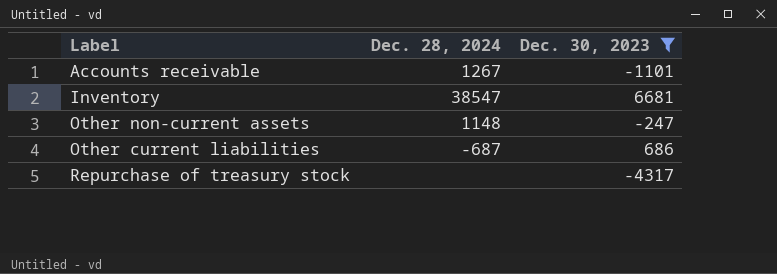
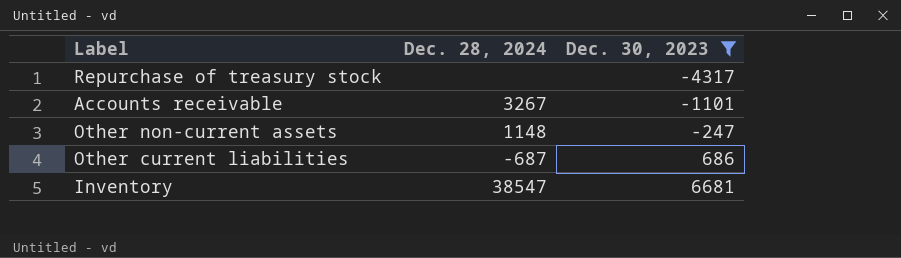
row order: none -> Dec. 30, 2023 ascending
Accounts receivable | Dec. 28, 2024: 1267 -> 3267

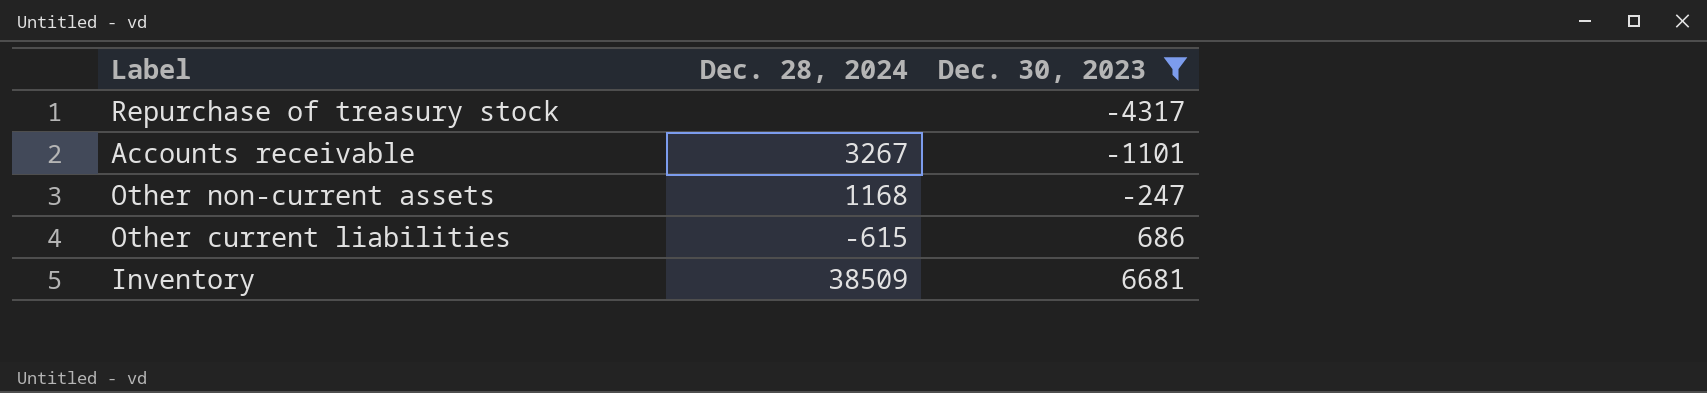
Other non-current assets | Dec. 28, 2024: 1148 -> 1168
Other current liabilities | Dec. 28, 2024: -687 -> -615
Inventory | Dec. 28, 2024: 38547 -> 38509

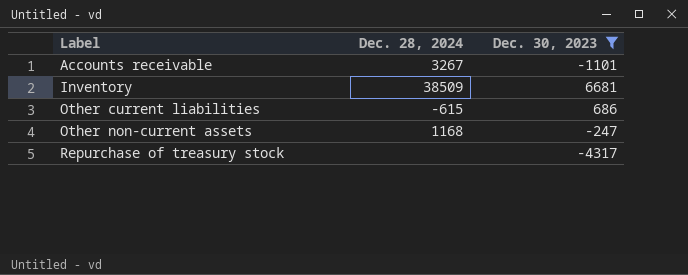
row order: Dec. 30, 2023 ascending -> Label ascending

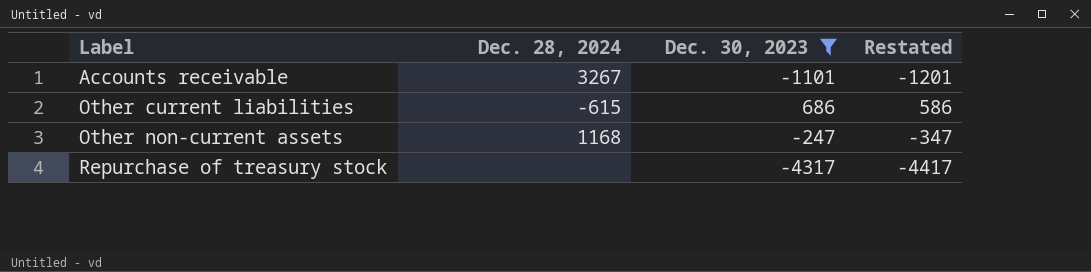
column Restated | formula: none -> [Dec. 30, 2023] - 100
row Inventory: 38509 | 6681 -> none

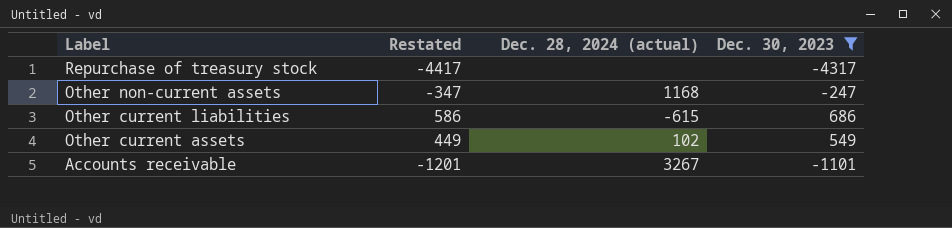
row order: Label ascending -> Label descending
column Restated | position: 4 -> 2
column name: Dec. 28, 2024 -> Dec. 28, 2024 (actual)
row Other current assets: none -> 449 | 102 | 549

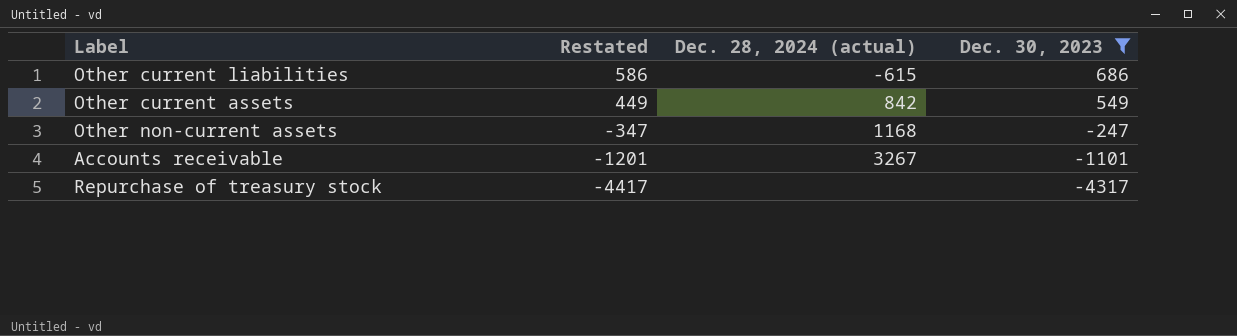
row order: Label descending -> Restated descending
Other current assets | Dec. 28, 2024 (actual): 102 -> 842

